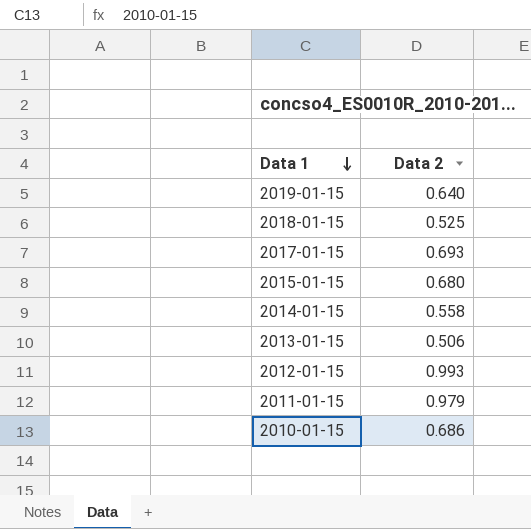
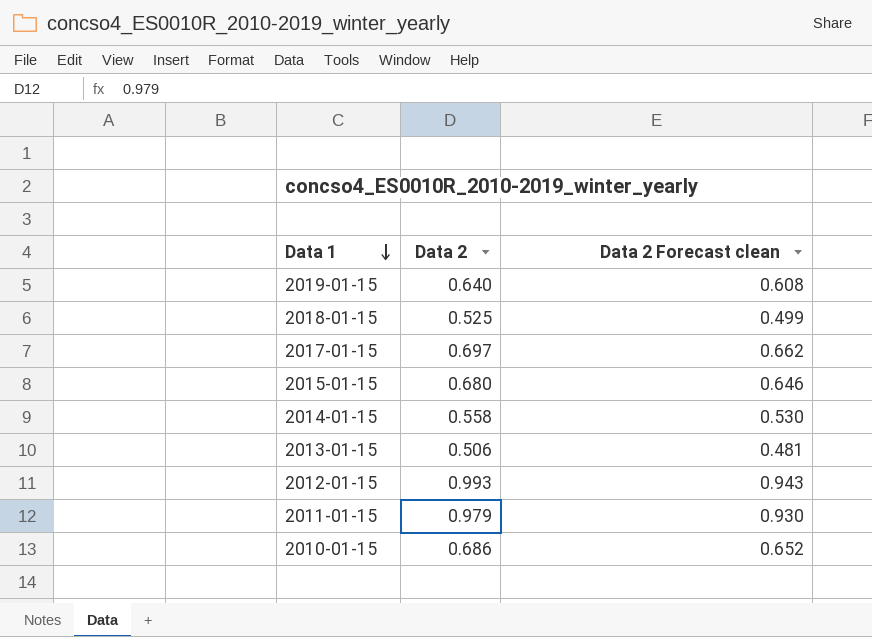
column Data 2 Forecast clean | formula: none -> [Data 2] * 0.95
2017-01-15 | Data 2: 0.693 -> 0.697

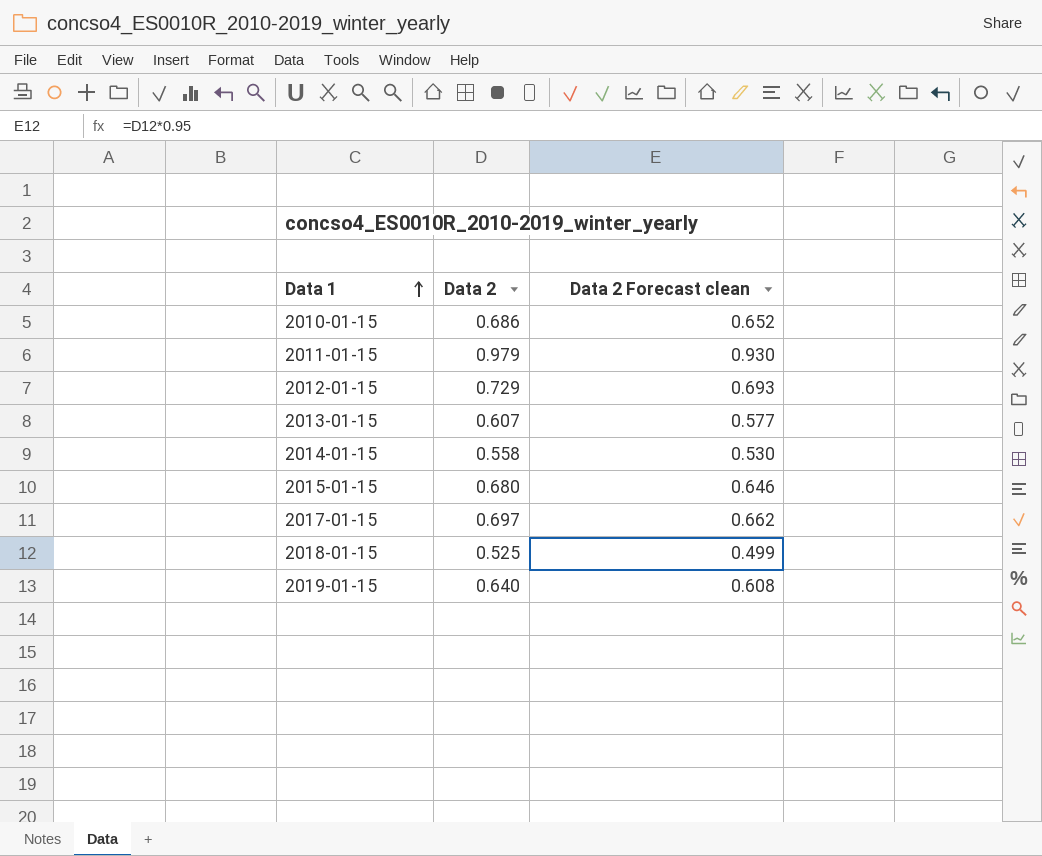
row order: Data 1 descending -> Data 1 ascending
2012-01-15 | Data 2: 0.993 -> 0.729
2012-01-15 | Data 2 Forecast clean: 0.943 -> 0.693
2013-01-15 | Data 2: 0.506 -> 0.607
2013-01-15 | Data 2 Forecast clean: 0.481 -> 0.577

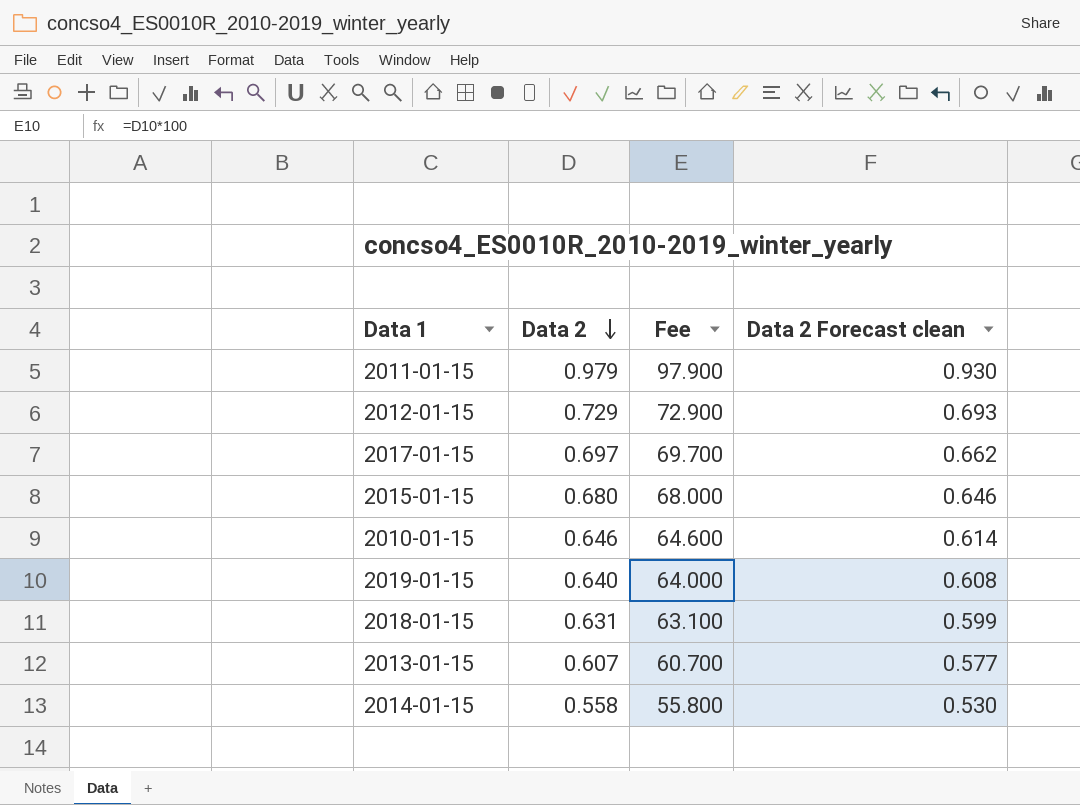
row order: Data 1 ascending -> Data 2 descending
column Fee | formula: none -> [Data 2] * 100
2010-01-15 | Data 2: 0.686 -> 0.646
2010-01-15 | Data 2 Forecast clean: 0.652 -> 0.614
2018-01-15 | Data 2: 0.525 -> 0.631
2018-01-15 | Data 2 Forecast clean: 0.499 -> 0.599

